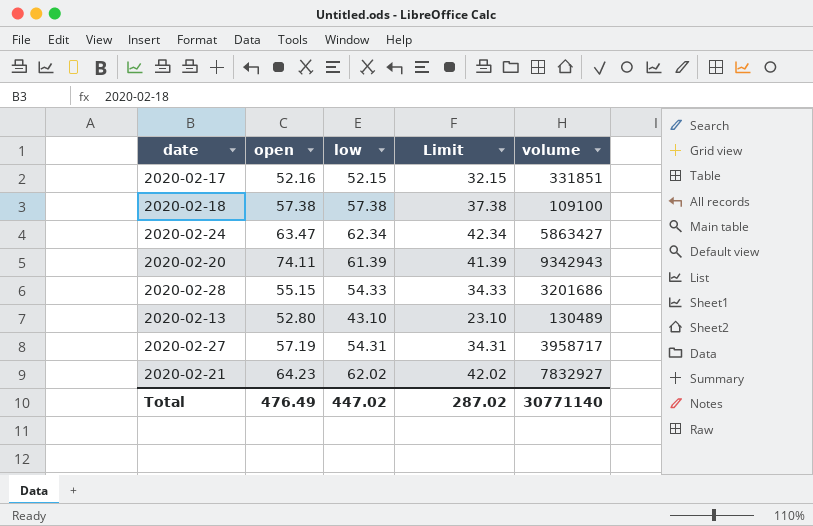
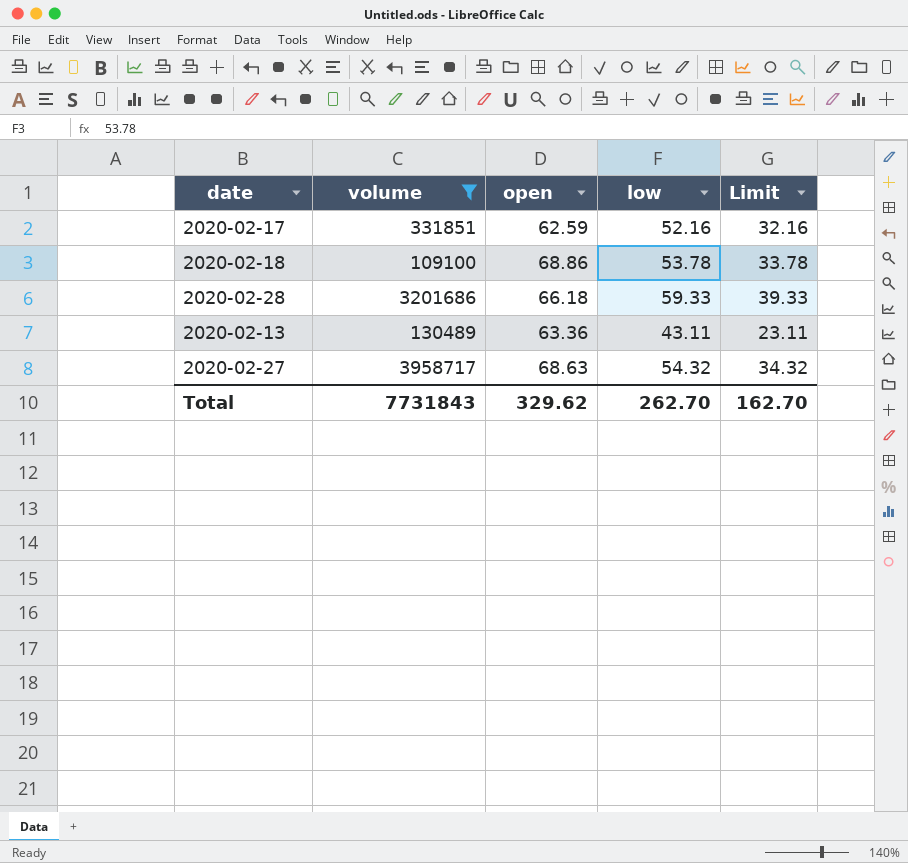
filter: none -> volume <= 3958717
column volume | position: 5 -> 2
2020-02-17 | open: 52.16 -> 62.59
2020-02-17 | low: 52.15 -> 52.16
2020-02-17 | Limit: 32.15 -> 32.16
2020-02-18 | open: 57.38 -> 68.86
2020-02-18 | low: 57.38 -> 53.78
2020-02-18 | Limit: 37.38 -> 33.78
2020-02-28 | open: 55.15 -> 66.18
2020-02-28 | low: 54.33 -> 59.33
2020-02-28 | Limit: 34.33 -> 39.33
2020-02-13 | open: 52.80 -> 63.36
2020-02-13 | low: 43.10 -> 43.11
2020-02-13 | Limit: 23.10 -> 23.11
2020-02-27 | open: 57.19 -> 68.63
2020-02-27 | low: 54.31 -> 54.32
2020-02-27 | Limit: 34.31 -> 34.32
Total | volume: 30771140 -> 7731843
Total | open: 476.49 -> 329.62
Total | low: 447.02 -> 262.70
Total | Limit: 287.02 -> 162.70

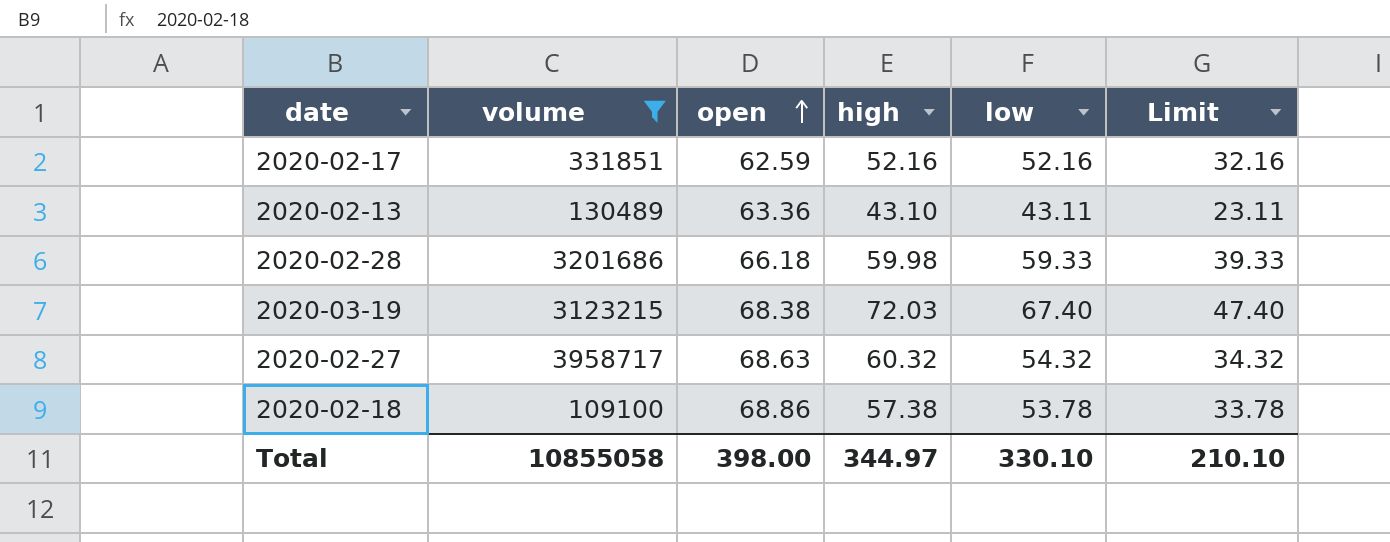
row order: none -> open ascending
column high | position: none -> 4
row 2020-03-19: none -> 3123215 | 68.38 | 72.03 | 67.40 | 47.40
Total | volume: 7731843 -> 10855058
Total | open: 329.62 -> 398.00
Total | low: 262.70 -> 330.10
Total | Limit: 162.70 -> 210.10

